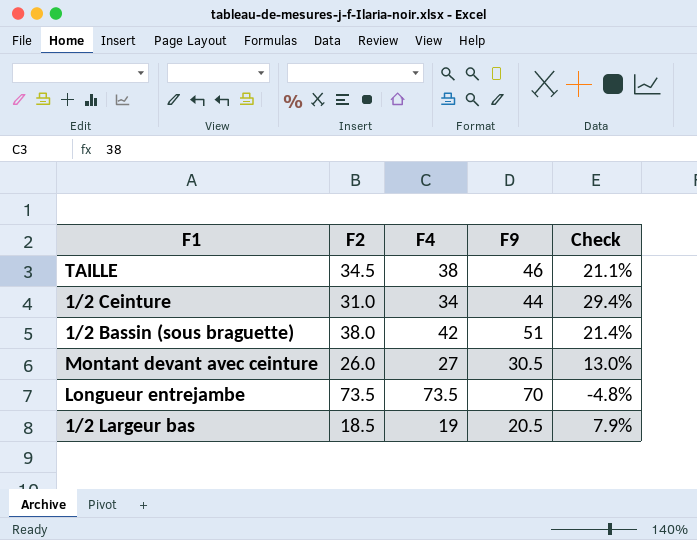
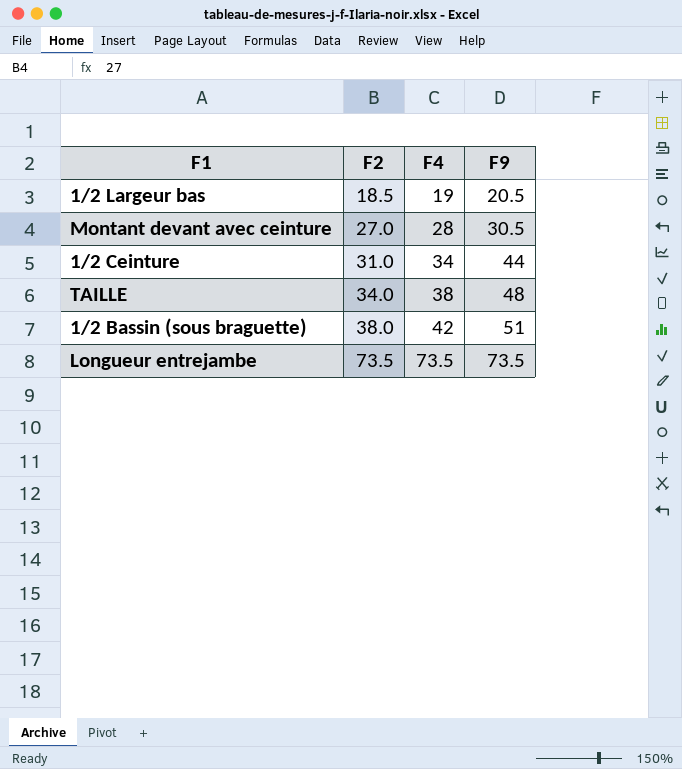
row order: none -> F2 ascending
column Check | formula: ([F9] - [F4]) / [F4] -> none
Montant devant avec ceinture | F2: 26.0 -> 27.0
Montant devant avec ceinture | F4: 27 -> 28
TAILLE | F2: 34.5 -> 34.0
TAILLE | F9: 46 -> 48
Longueur entrejambe | F9: 70 -> 73.5

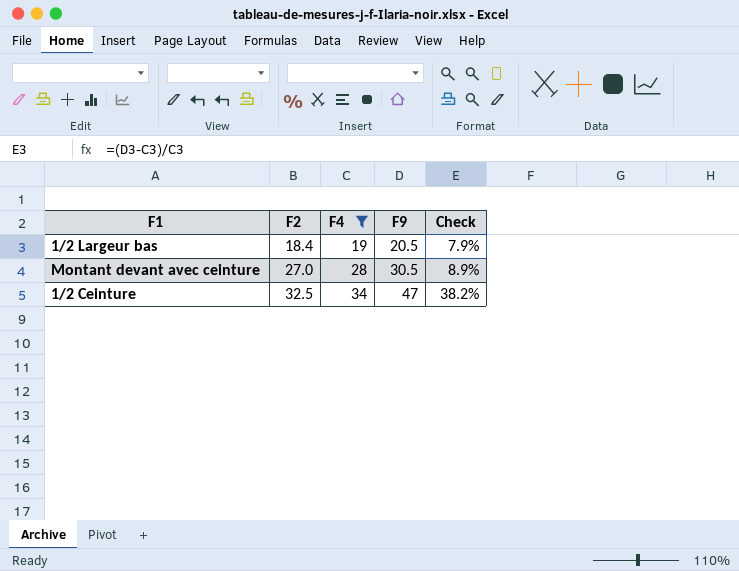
filter: none -> F4 <= 34
column Check | formula: none -> ([F9] - [F4]) / [F4]
1/2 Largeur bas | F2: 18.5 -> 18.4
1/2 Ceinture | F2: 31.0 -> 32.5
1/2 Ceinture | F9: 44 -> 47

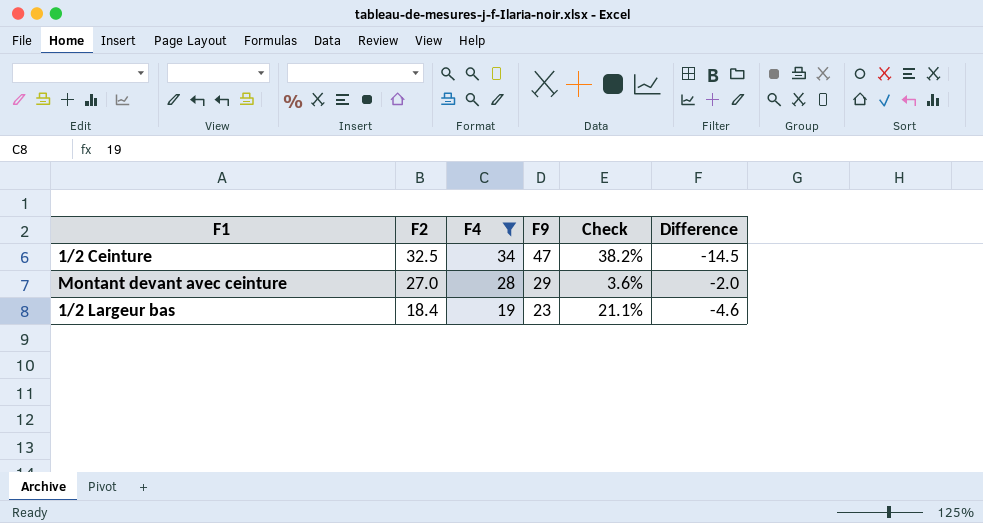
row order: F2 ascending -> F2 descending
column Difference | formula: none -> [F2] - [F9]
Montant devant avec ceinture | F9: 30.5 -> 29
Montant devant avec ceinture | Check: 8.9% -> 3.6%
1/2 Largeur bas | F9: 20.5 -> 23
1/2 Largeur bas | Check: 7.9% -> 21.1%

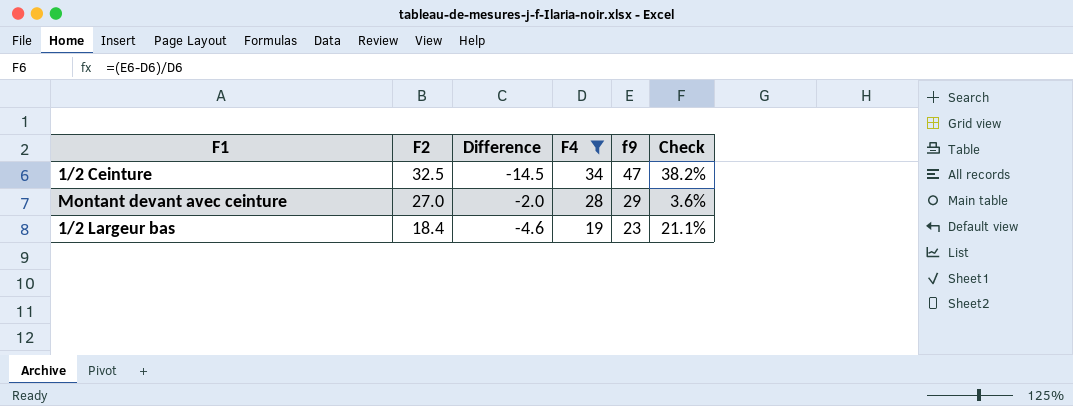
column Difference | position: 6 -> 3
column name: F9 -> f9

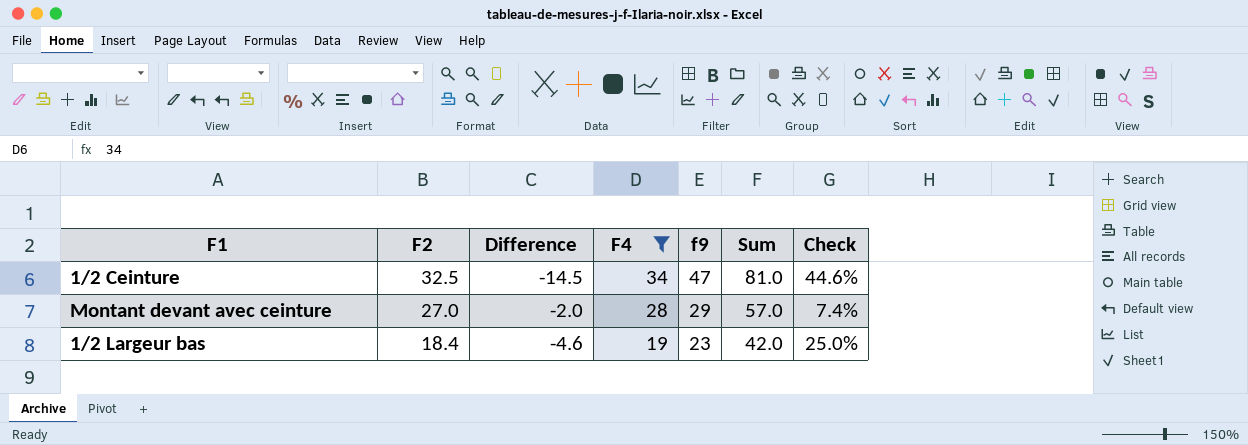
column Sum | formula: none -> [F4] + [f9]
column Check | formula: ([f9] - [F4]) / [F4] -> ([f9] - [F2]) / [F2]

